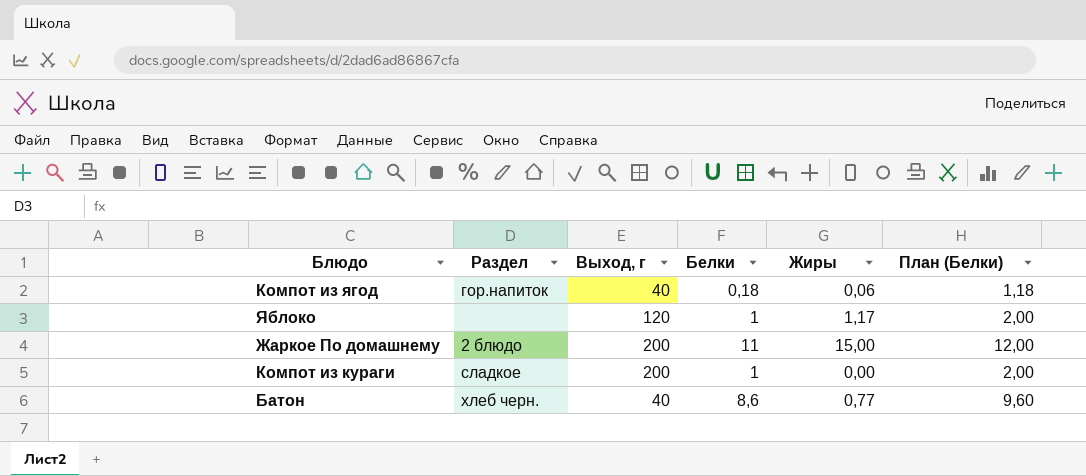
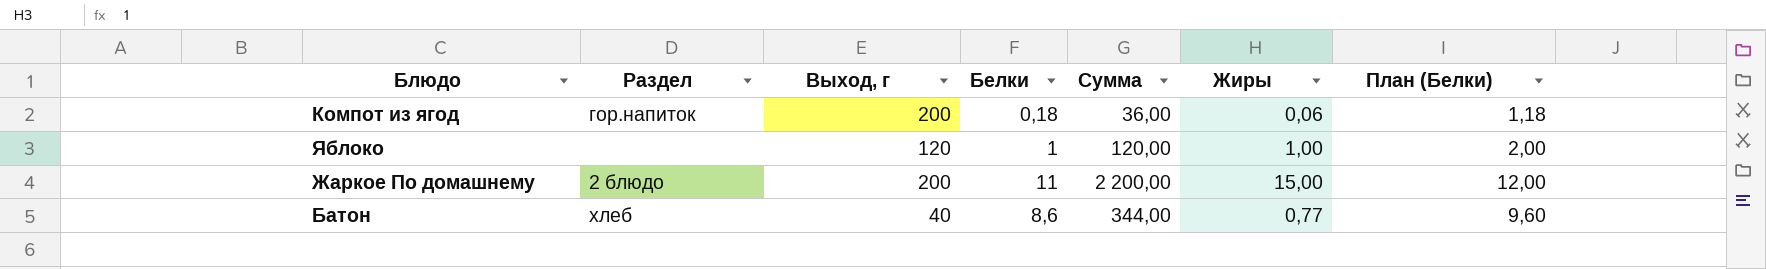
column Сумма | formula: none -> [Выход, г] * [Белки]
row Компот из кураги: сладкое | 200 | 1 | 0,00 | 2,00 -> none
Компот из ягод | Выход, г: 40 -> 200
Яблоко | Жиры: 1,17 -> 1,00
Батон | Раздел: хлеб черн. -> хлеб

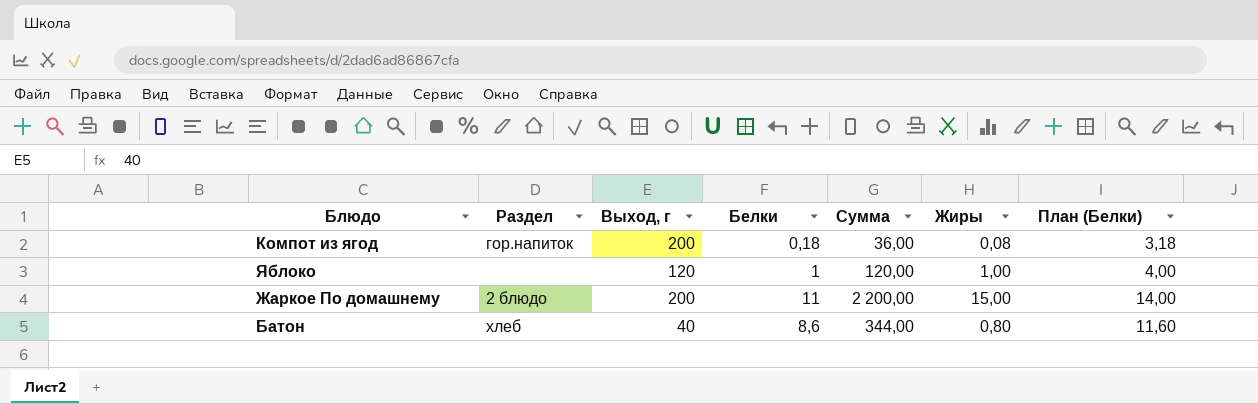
column План (Белки) | formula: [Белки] + 1 -> [Белки] + 3
Компот из ягод | Жиры: 0,06 -> 0,08
Батон | Жиры: 0,77 -> 0,80

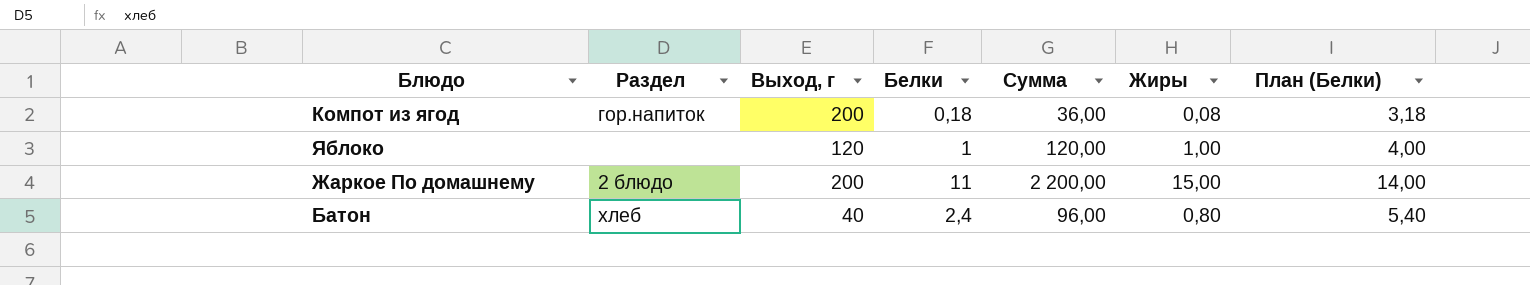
Батон | Белки: 8,6 -> 2,4
Батон | Сумма: 344,00 -> 96,00
Батон | План (Белки): 11,60 -> 5,40

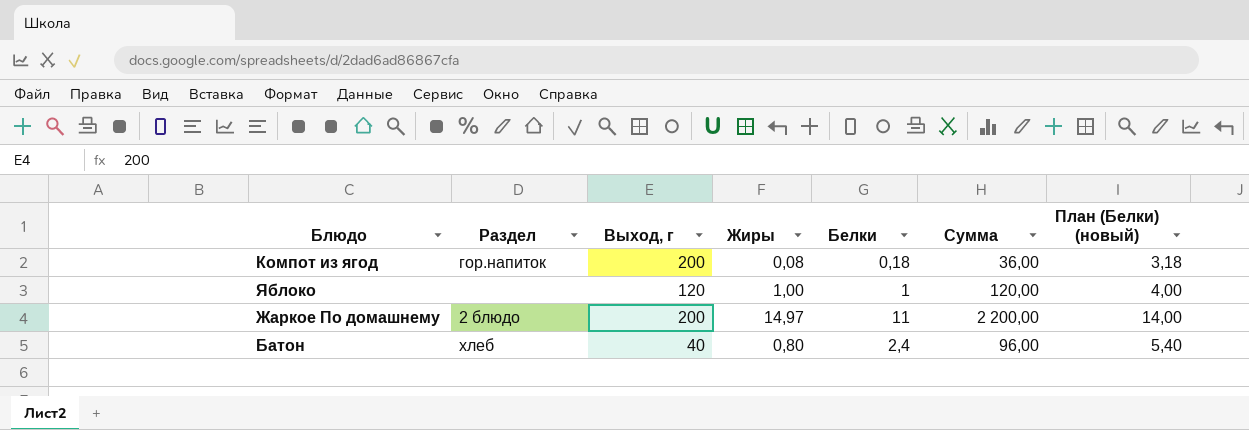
column Жиры | position: 6 -> 4
column name: План (Белки) -> План (Белки) (новый)
Жаркое По домашнему | Жиры: 15,00 -> 14,97

